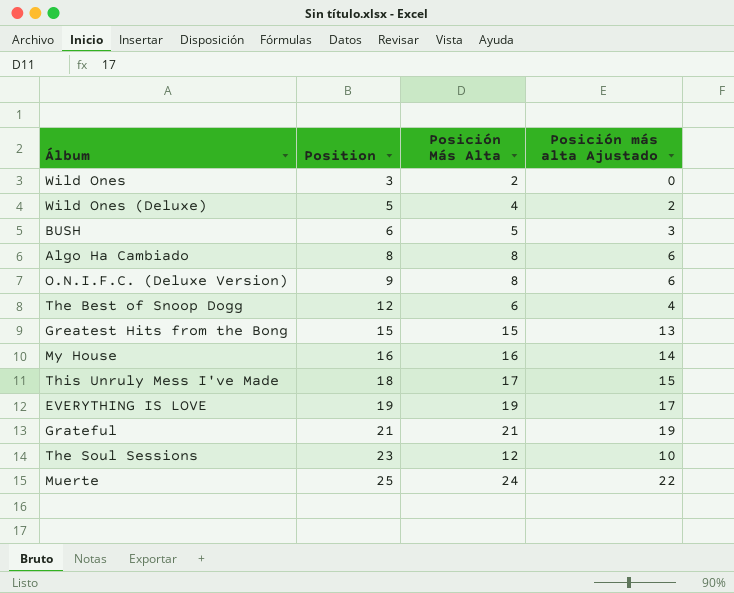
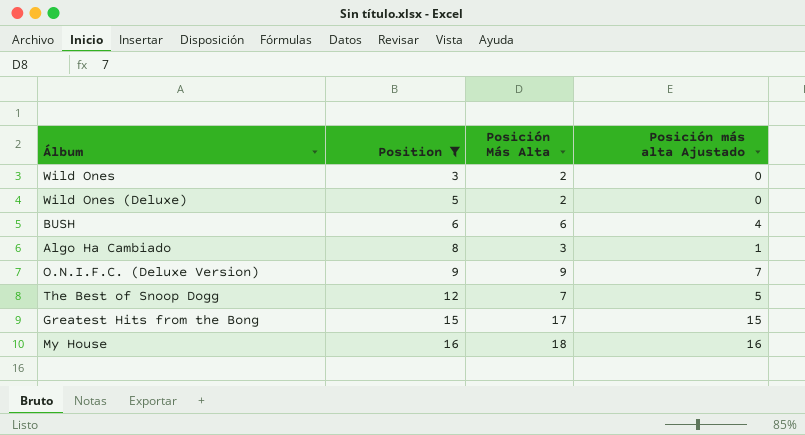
filter: none -> Position <= 16
Wild Ones (Deluxe) | Posición Más Alta: 4 -> 2
Wild Ones (Deluxe) | Posición más alta Ajustado: 2 -> 0
BUSH | Posición Más Alta: 5 -> 6
BUSH | Posición más alta Ajustado: 3 -> 4
Algo Ha Cambiado | Posición Más Alta: 8 -> 3
Algo Ha Cambiado | Posición más alta Ajustado: 6 -> 1
O.N.I.F.C. (Deluxe Version) | Posición Más Alta: 8 -> 9
O.N.I.F.C. (Deluxe Version) | Posición más alta Ajustado: 6 -> 7
The Best of Snoop Dogg | Posición Más Alta: 6 -> 7
The Best of Snoop Dogg | Posición más alta Ajustado: 4 -> 5
Greatest Hits from the Bong | Posición Más Alta: 15 -> 17
Greatest Hits from the Bong | Posición más alta Ajustado: 13 -> 15
My House | Posición Más Alta: 16 -> 18
My House | Posición más alta Ajustado: 14 -> 16

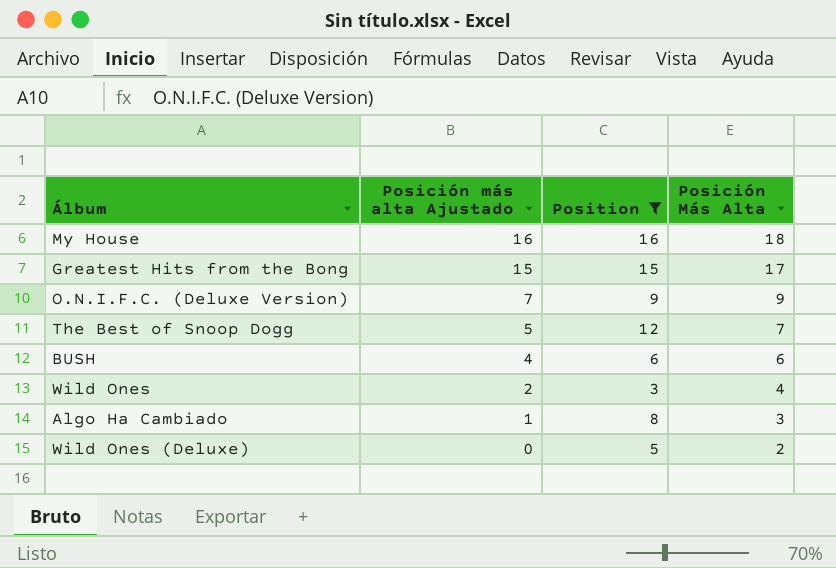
row order: Position ascending -> Posición más alta Ajustado descending
column Posición más alta Ajustado | position: 4 -> 2
Wild Ones | Posición más alta Ajustado: 0 -> 2
Wild Ones | Posición Más Alta: 2 -> 4

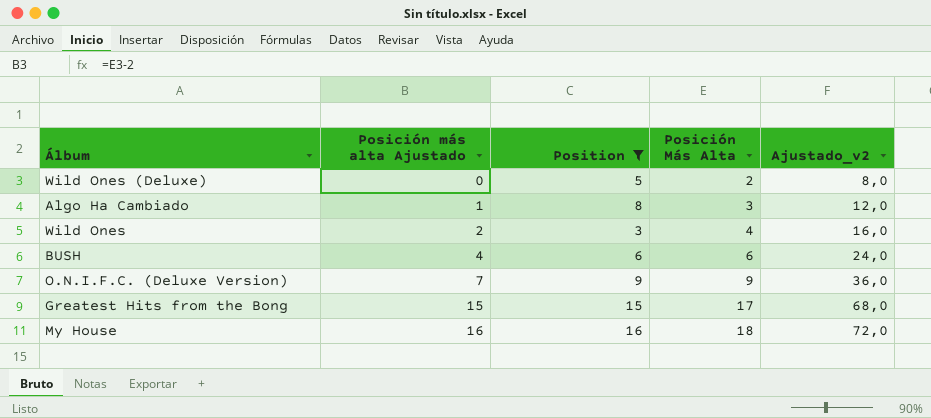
row order: Posición más alta Ajustado descending -> Posición más alta Ajustado ascending
column Ajustado_v2 | formula: none -> [Posición Más Alta] * 4
row The Best of Snoop Dogg: 5 | 12 | 7 -> none

